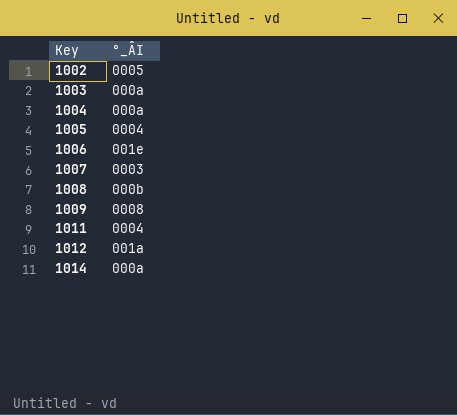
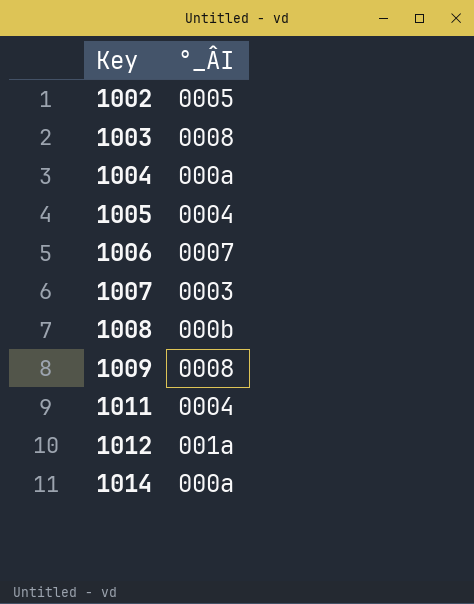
1003 | °_ÂI: 000a -> 0008
1006 | °_ÂI: 001e -> 0007

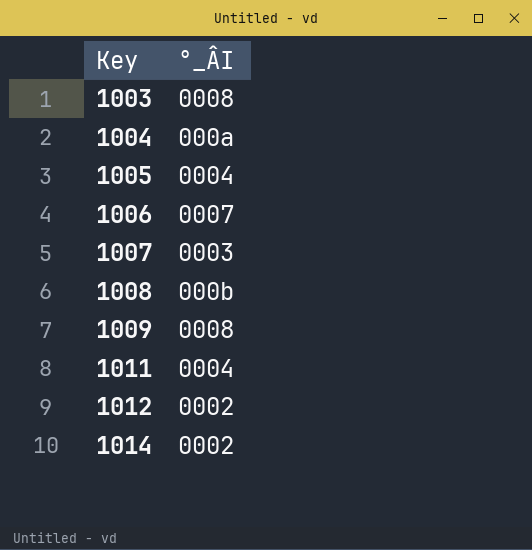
row 1002: 0005 -> none
1012 | °_ÂI: 001a -> 0002
1014 | °_ÂI: 000a -> 0002

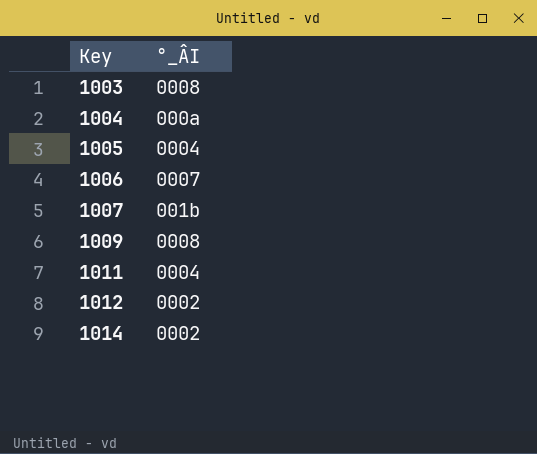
row 1008: 000b -> none
1007 | °_ÂI: 0003 -> 001b

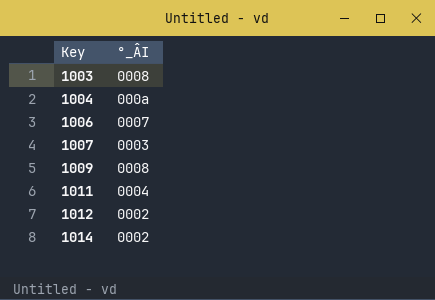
row 1005: 0004 -> none
1007 | °_ÂI: 001b -> 0003

